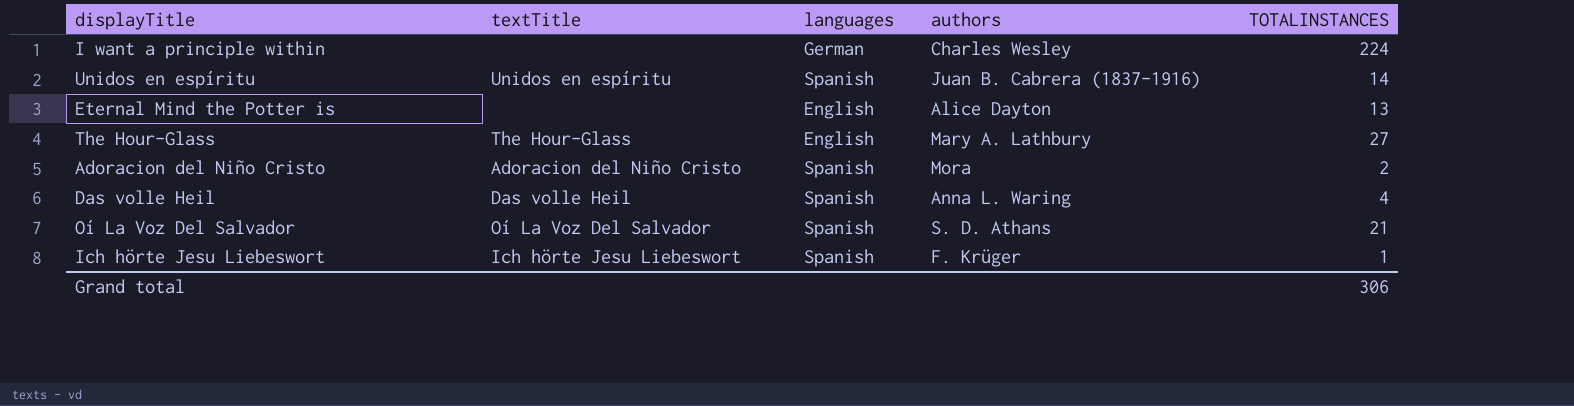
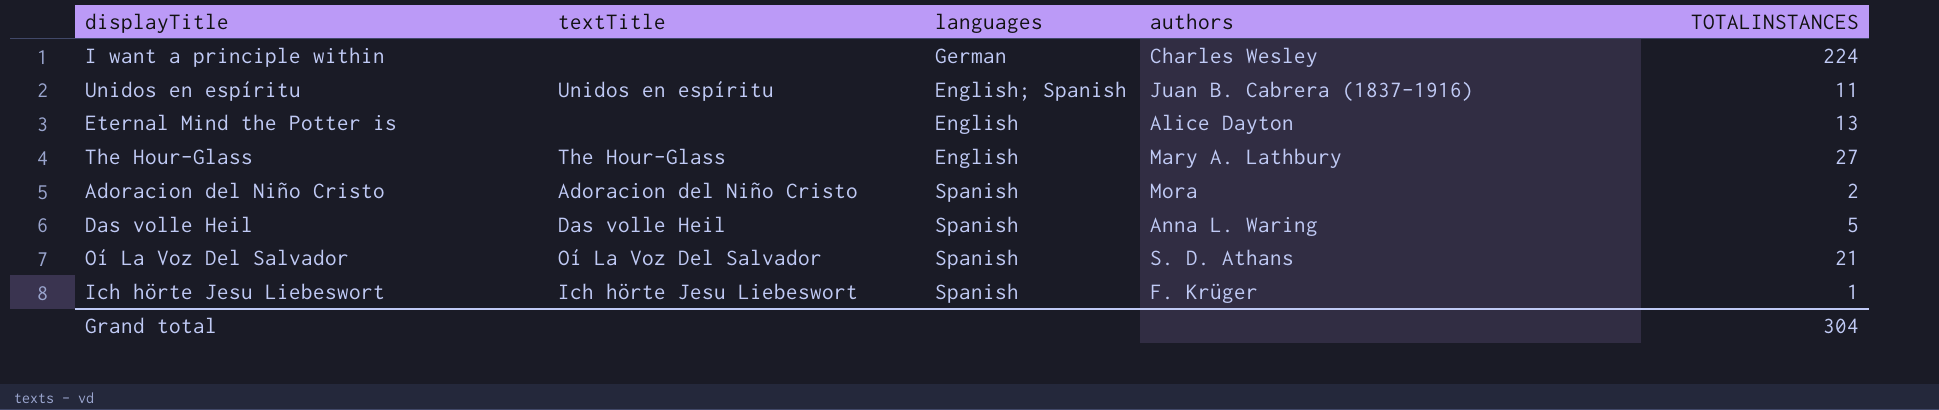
Unidos en espíritu | languages: Spanish -> English; Spanish
Unidos en espíritu | TOTALINSTANCES: 14 -> 11
Das volle Heil | TOTALINSTANCES: 4 -> 5
Grand total | TOTALINSTANCES: 306 -> 304

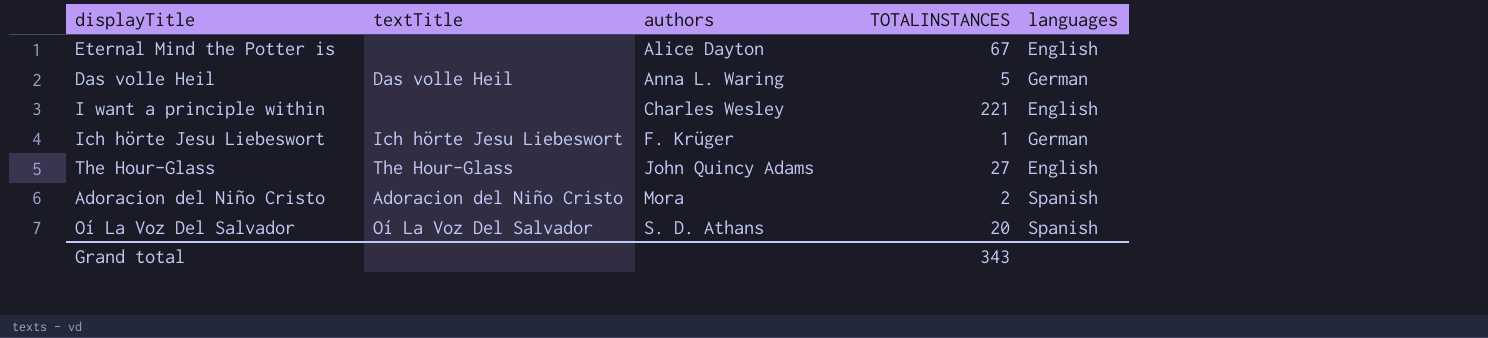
row order: none -> authors ascending
column languages | position: 3 -> 5
row Unidos en espíritu: Unidos en espíritu | English; Spanish | Juan B. Cabrera (1837-1916) | 11 -> none
Eternal Mind the Potter is | TOTALINSTANCES: 13 -> 67
Das volle Heil | languages: Spanish -> German
I want a principle within | TOTALINSTANCES: 224 -> 221
I want a principle within | languages: German -> English
Ich hörte Jesu Liebeswort | languages: Spanish -> German
The Hour-Glass | authors: Mary A. Lathbury -> John Quincy Adams
Oí La Voz Del Salvador | TOTALINSTANCES: 21 -> 20
Grand total | TOTALINSTANCES: 304 -> 343

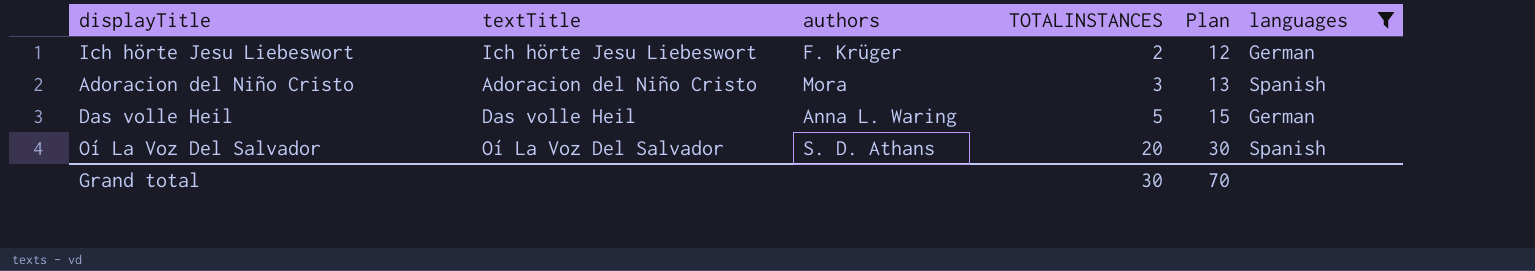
filter: none -> languages != English
row order: authors ascending -> TOTALINSTANCES ascending
column Plan | formula: none -> [TOTALINSTANCES] + 10
Ich hörte Jesu Liebeswort | TOTALINSTANCES: 1 -> 2
Adoracion del Niño Cristo | TOTALINSTANCES: 2 -> 3
Grand total | TOTALINSTANCES: 343 -> 30

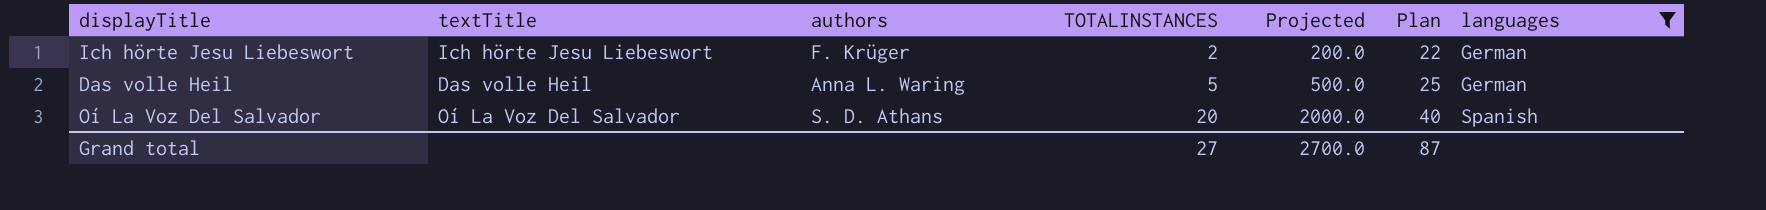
column Projected | formula: none -> [TOTALINSTANCES] * 100
column Plan | formula: [TOTALINSTANCES] + 10 -> [TOTALINSTANCES] + 20
row Adoracion del Niño Cristo: Adoracion del Niño Cristo | Mora | 3 | 13 | Spanish -> none
Grand total | TOTALINSTANCES: 30 -> 27
Grand total | Plan: 70 -> 87

